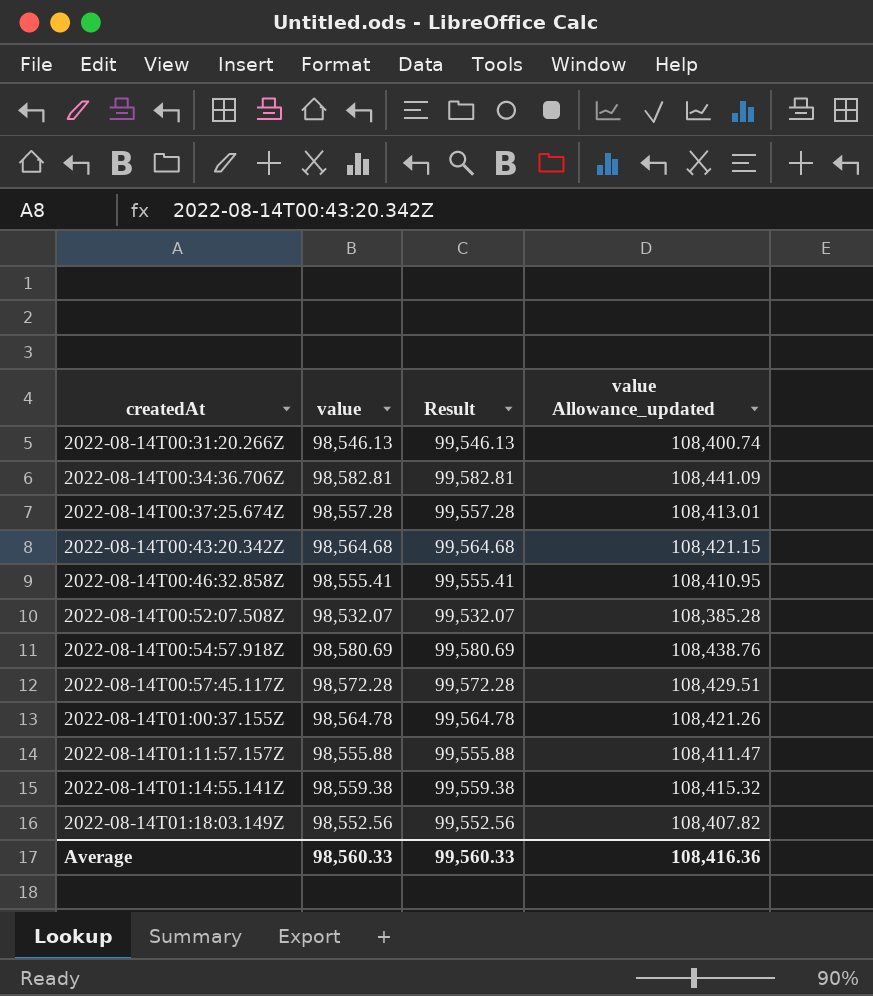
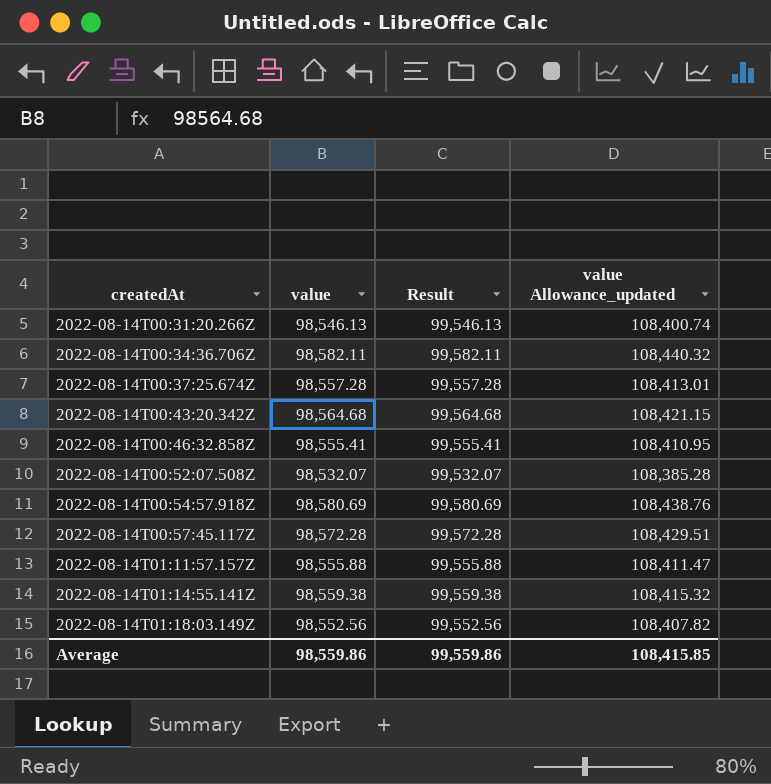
row 2022-08-14T01:00:37.155Z: 98,564.78 | 99,564.78 | 108,421.26 -> none
2022-08-14T00:34:36.706Z | value: 98,582.81 -> 98,582.11
2022-08-14T00:34:36.706Z | Result: 99,582.81 -> 99,582.11
2022-08-14T00:34:36.706Z | value Allowance_updated: 108,441.09 -> 108,440.32
Average | value: 98,560.33 -> 98,559.86
Average | Result: 99,560.33 -> 99,559.86
Average | value Allowance_updated: 108,416.36 -> 108,415.85

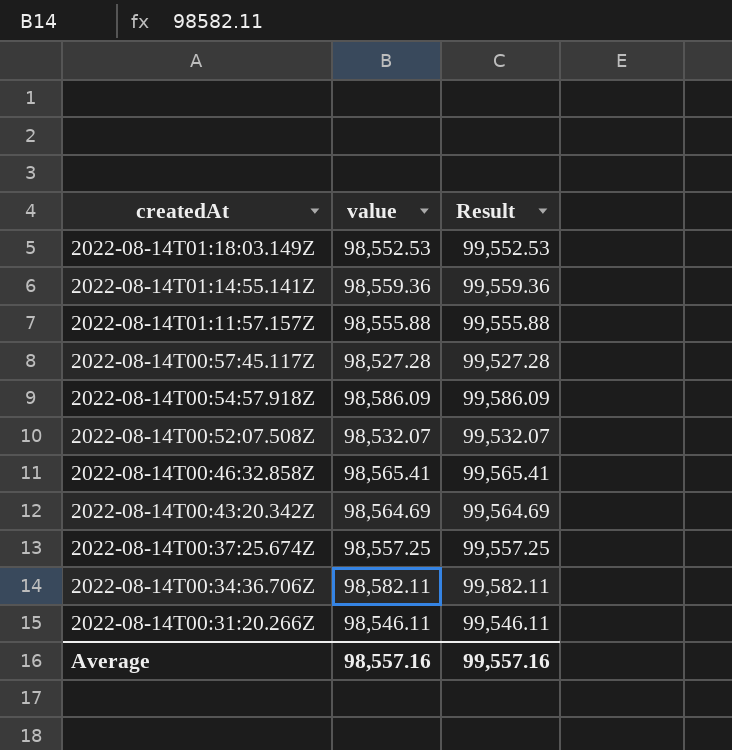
row order: createdAt ascending -> createdAt descending
column value Allowance_updated | formula: [value] * 1.1 -> none
2022-08-14T01:18:03.149Z | value: 98,552.56 -> 98,552.53
2022-08-14T01:18:03.149Z | Result: 99,552.56 -> 99,552.53
2022-08-14T01:14:55.141Z | value: 98,559.38 -> 98,559.36
2022-08-14T01:14:55.141Z | Result: 99,559.38 -> 99,559.36
2022-08-14T00:57:45.117Z | value: 98,572.28 -> 98,527.28
2022-08-14T00:57:45.117Z | Result: 99,572.28 -> 99,527.28
2022-08-14T00:54:57.918Z | value: 98,580.69 -> 98,586.09
2022-08-14T00:54:57.918Z | Result: 99,580.69 -> 99,586.09
2022-08-14T00:46:32.858Z | value: 98,555.41 -> 98,565.41
2022-08-14T00:46:32.858Z | Result: 99,555.41 -> 99,565.41
2022-08-14T00:43:20.342Z | value: 98,564.68 -> 98,564.69
2022-08-14T00:43:20.342Z | Result: 99,564.68 -> 99,564.69
2022-08-14T00:37:25.674Z | value: 98,557.28 -> 98,557.25
2022-08-14T00:37:25.674Z | Result: 99,557.28 -> 99,557.25
2022-08-14T00:31:20.266Z | value: 98,546.13 -> 98,546.11
2022-08-14T00:31:20.266Z | Result: 99,546.13 -> 99,546.11
Average | value: 98,559.86 -> 98,557.16
Average | Result: 99,559.86 -> 99,557.16

